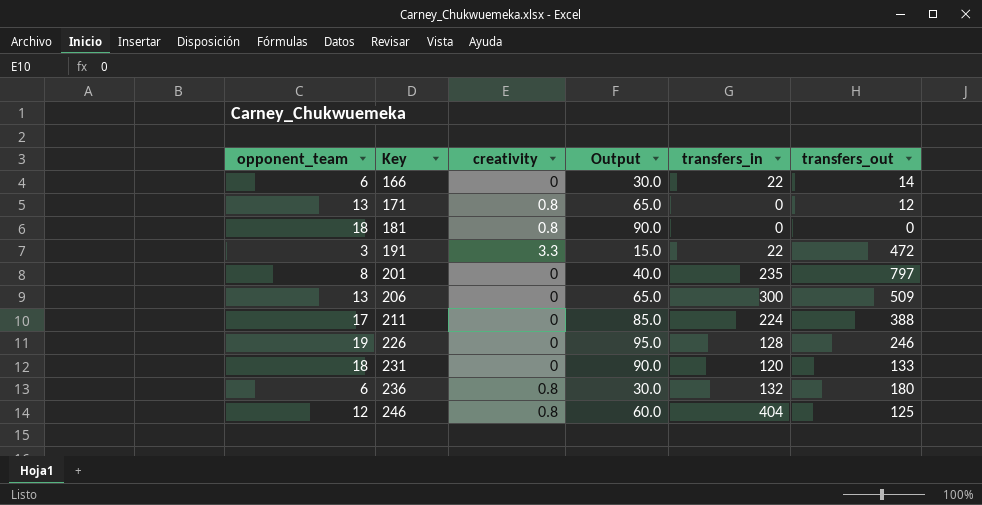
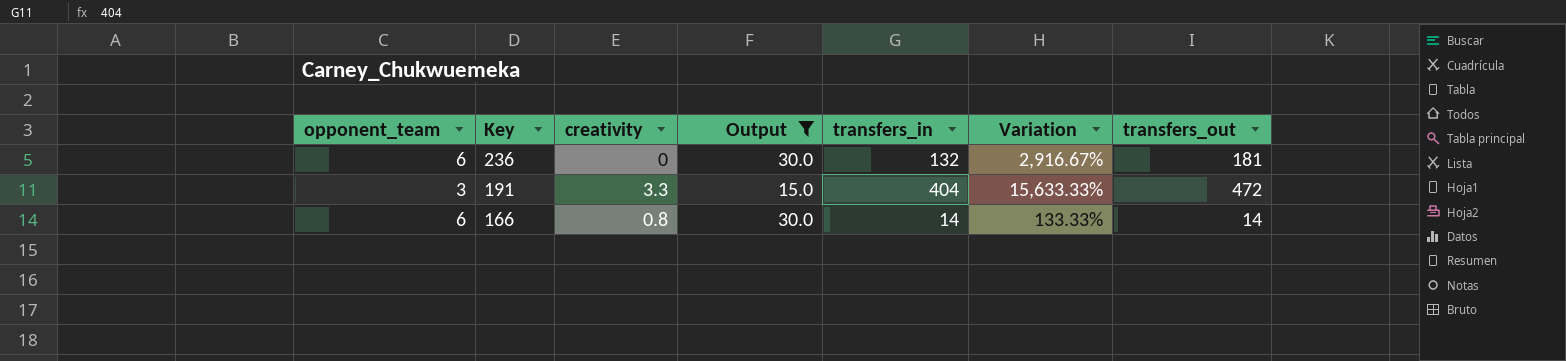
filter: none -> Output <= 30.0
row order: Key ascending -> Key descending
column Variation | formula: none -> ([transfers_out] - [opponent_team]) / [opponent_team]
236 | creativity: 0.8 -> 0
236 | transfers_out: 180 -> 181
191 | transfers_in: 22 -> 404
166 | creativity: 0 -> 0.8
166 | transfers_in: 22 -> 14

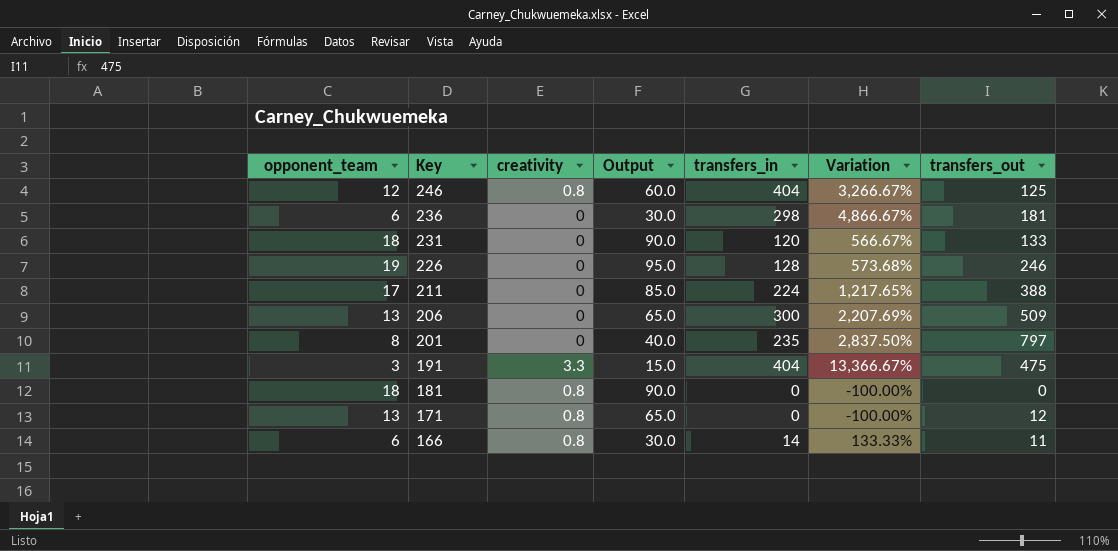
filter: Output <= 30.0 -> none
column Variation | formula: ([transfers_out] - [opponent_team]) / [opponent_team] -> ([transfers_in] - [opponent_team]) / [opponent_team]
236 | transfers_in: 132 -> 298
191 | transfers_out: 472 -> 475
166 | transfers_out: 14 -> 11

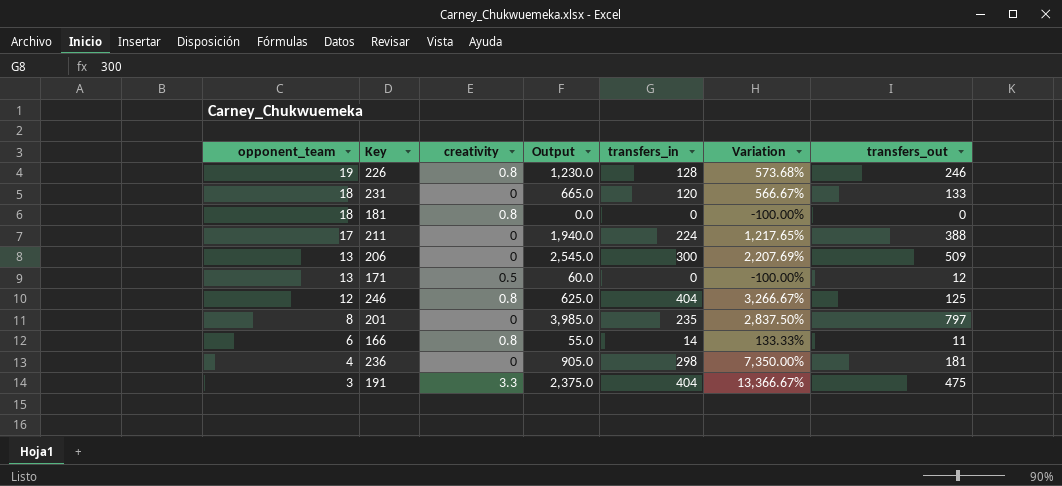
row order: Key descending -> opponent_team descending
column Output | formula: [opponent_team] * 5 -> [transfers_out] * 5
226 | creativity: 0 -> 0.8
171 | creativity: 0.8 -> 0.5
236 | opponent_team: 6 -> 4
236 | Variation: 4,866.67% -> 7,350.00%

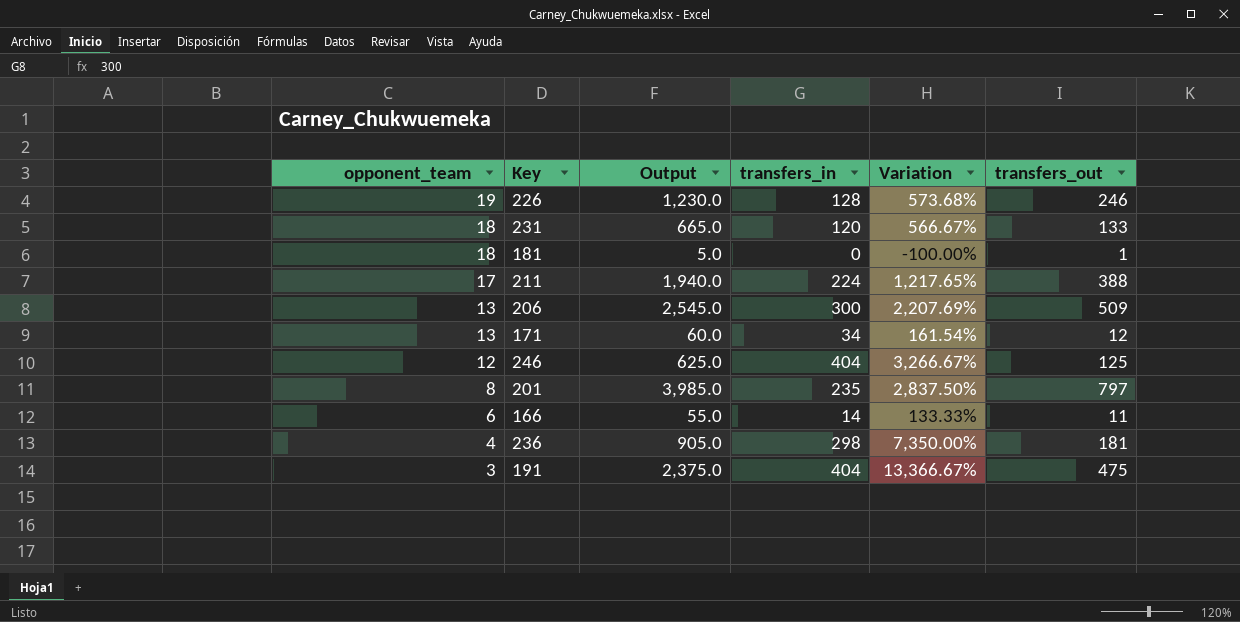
column creativity | position: 3 -> none
181 | Output: 0.0 -> 5.0
181 | transfers_out: 0 -> 1
171 | transfers_in: 0 -> 34
171 | Variation: -100.00% -> 161.54%

